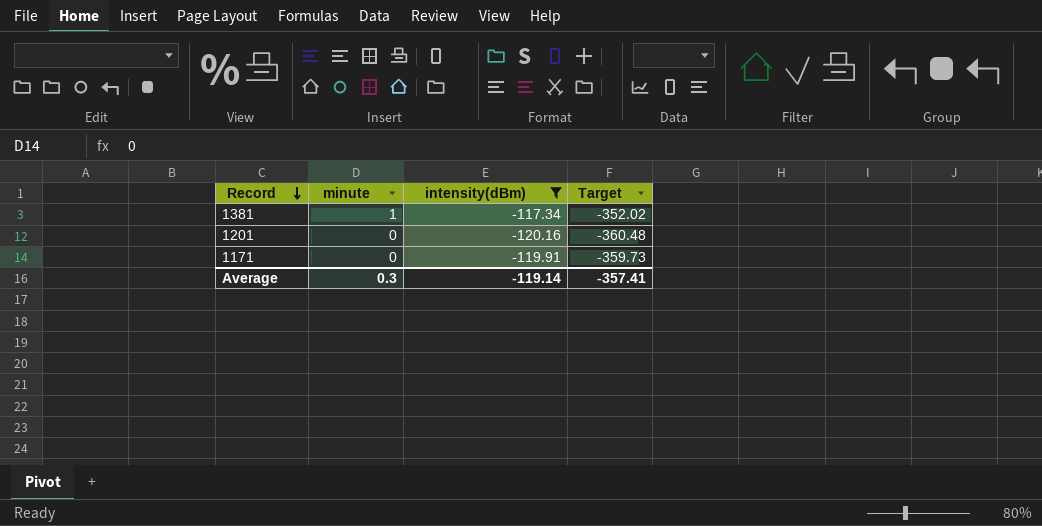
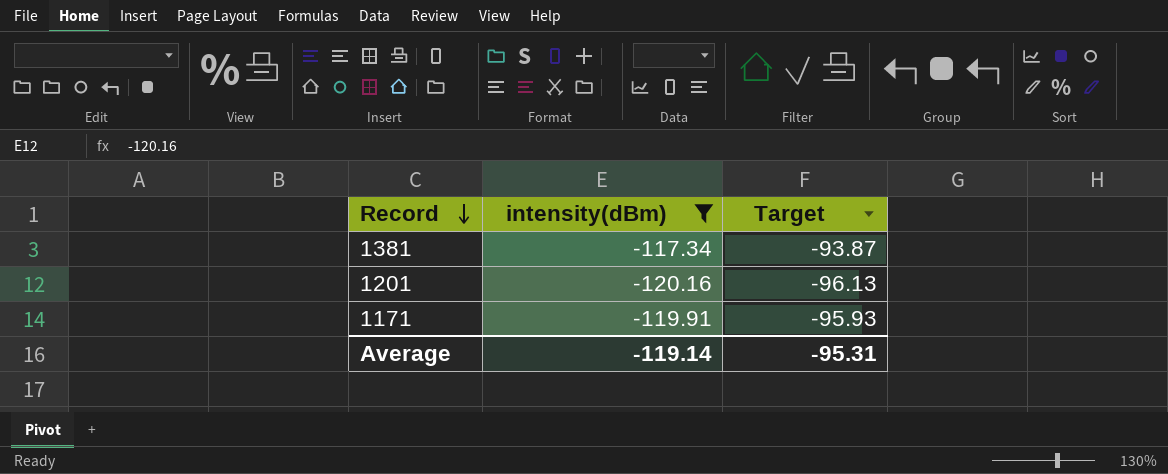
column minute | position: 2 -> none
column Target | formula: [intensity(dBm)] * 3 -> [intensity(dBm)] * 0.8
Average | Target: -357.41 -> -95.31

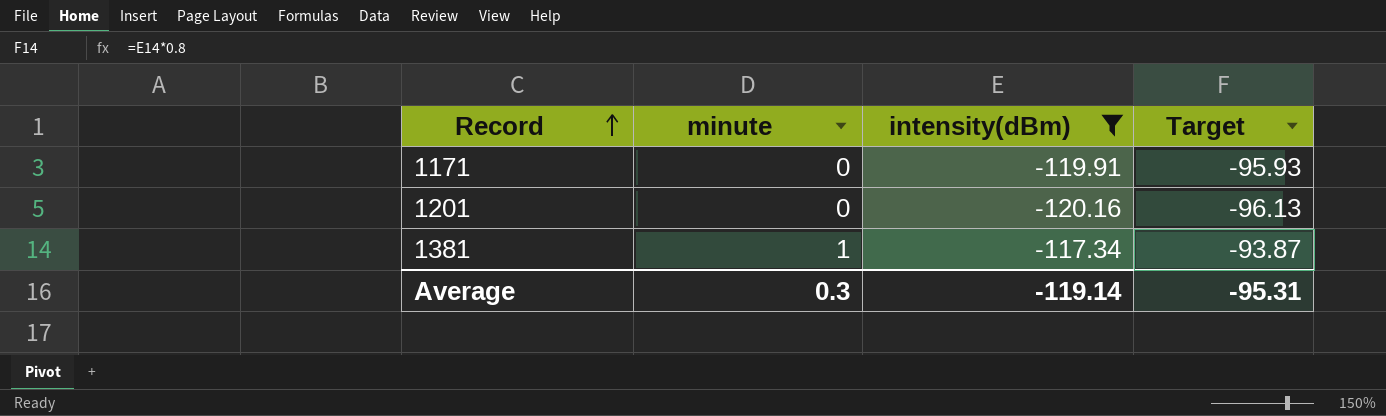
row order: Record descending -> Record ascending
column minute | position: none -> 2

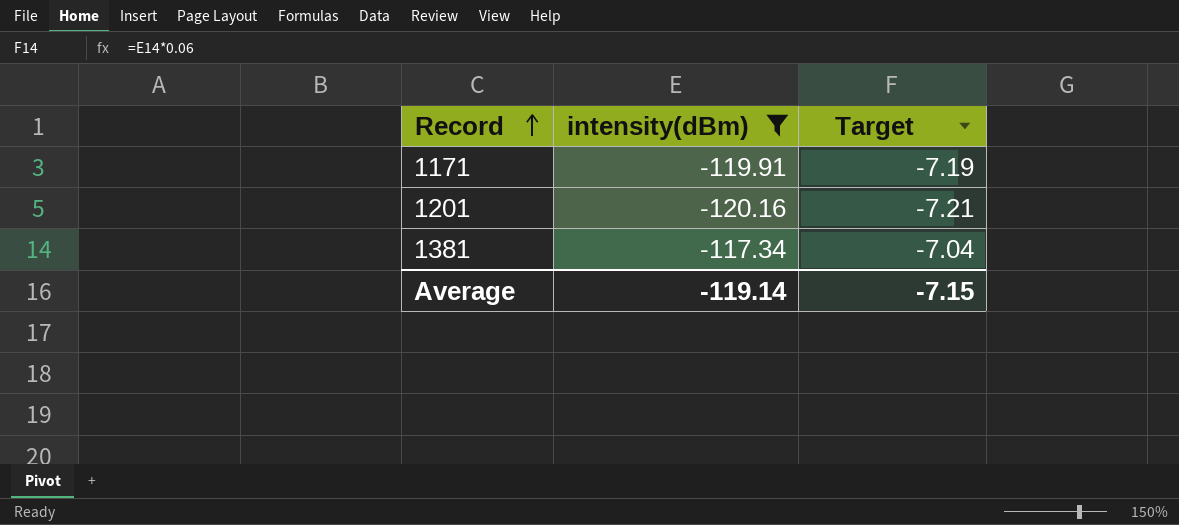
column minute | position: 2 -> none
column Target | formula: [intensity(dBm)] * 0.8 -> [intensity(dBm)] * 0.06
Average | Target: -95.31 -> -7.15

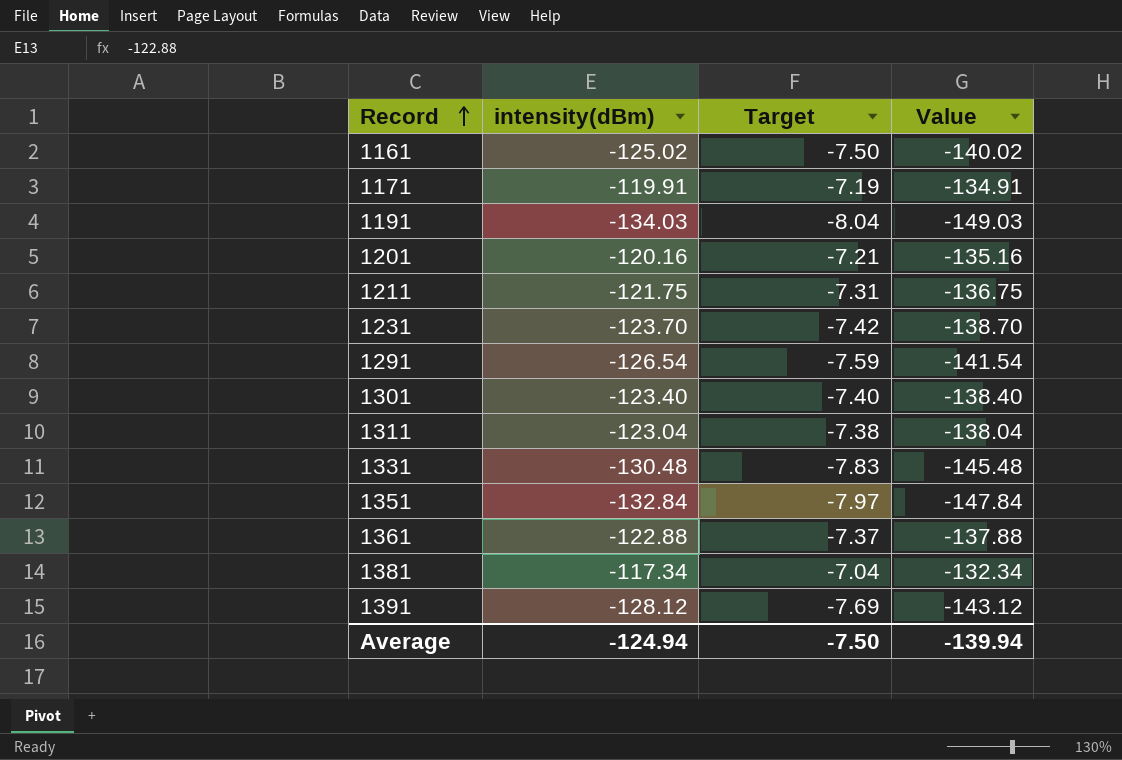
filter: intensity(dBm) >= -120.16 -> none
column Value | formula: none -> [intensity(dBm)] - 15
Average | intensity(dBm): -119.14 -> -124.94
Average | Target: -7.15 -> -7.50

